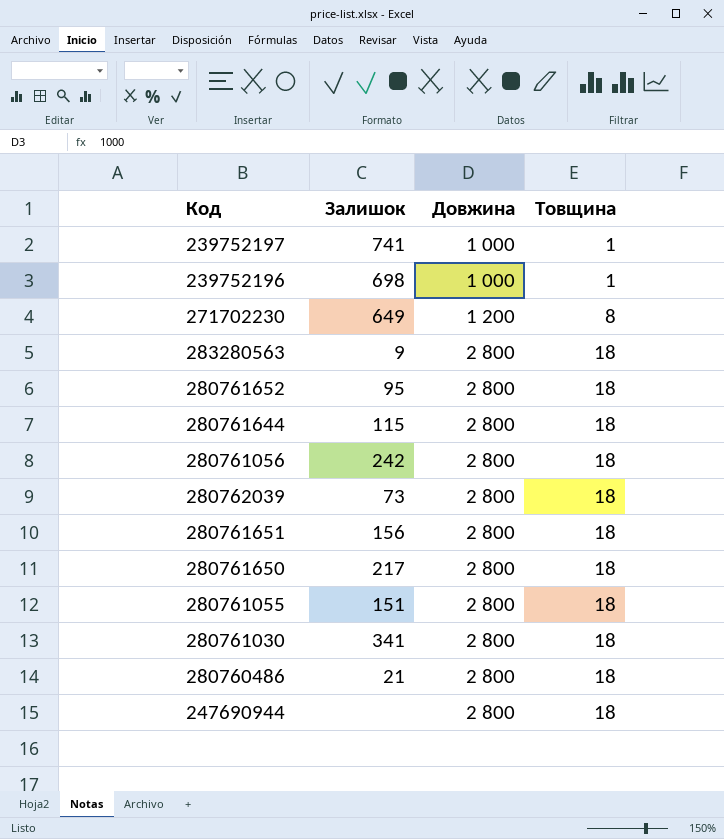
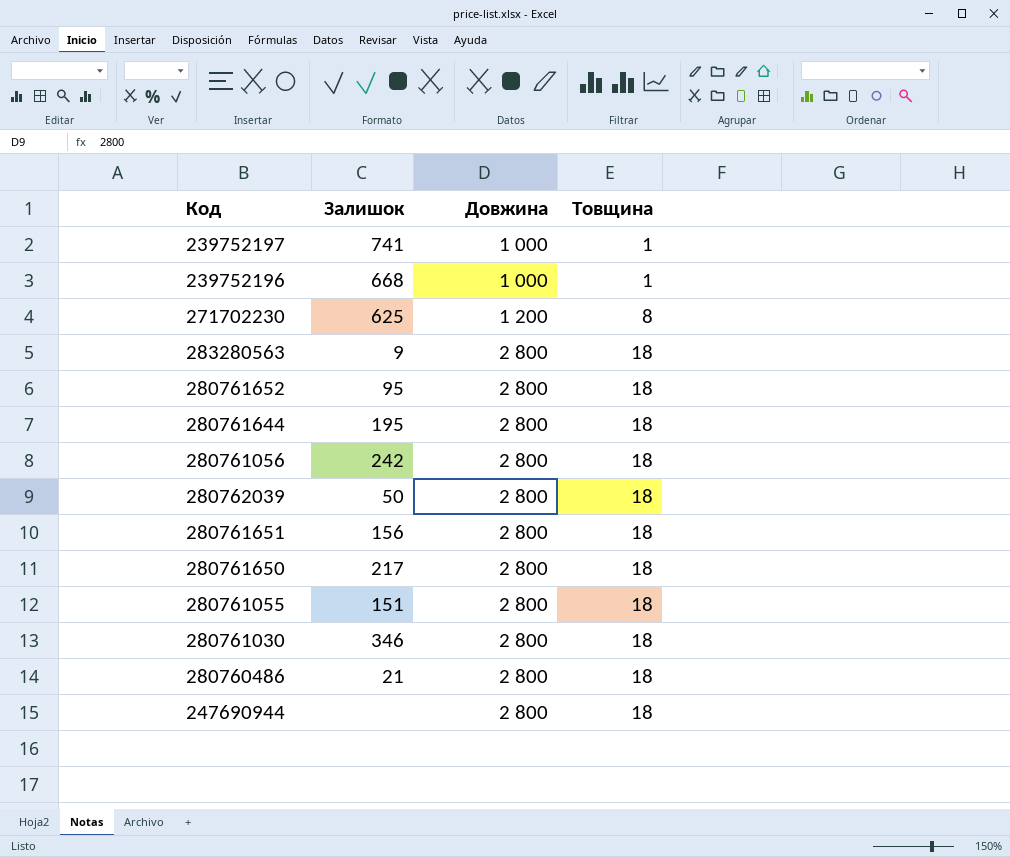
239752196 | Залишок: 698 -> 668
271702230 | Залишок: 649 -> 625
280761644 | Залишок: 115 -> 195
280762039 | Залишок: 73 -> 50
280761030 | Залишок: 341 -> 346

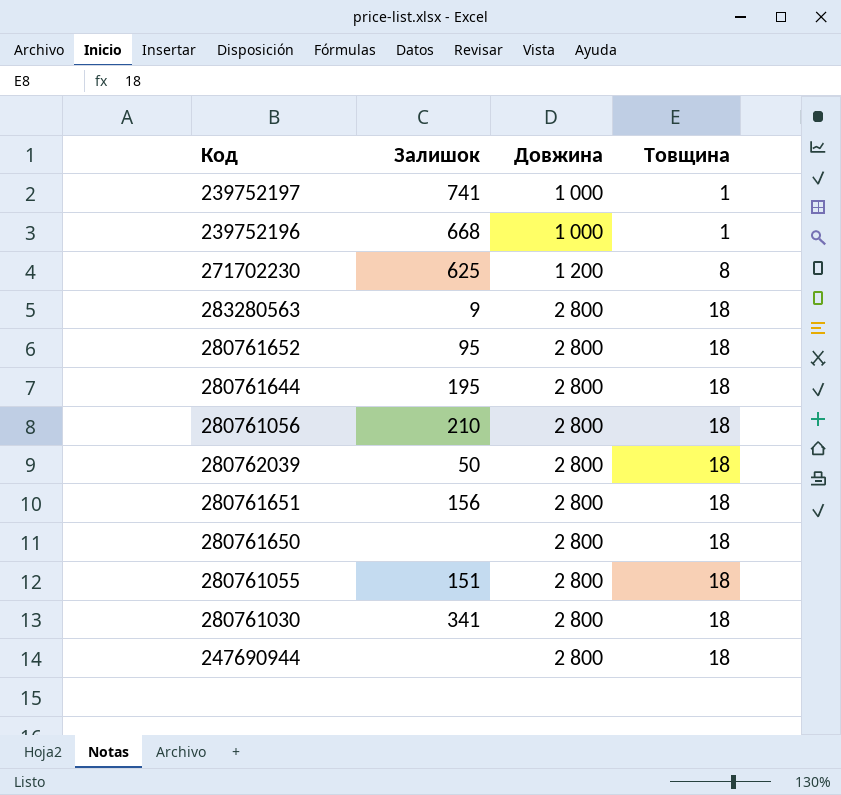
row 280760486: 21 | 2 800 | 18 -> none
280761056 | Залишок: 242 -> 210
280761650 | Залишок: 217 -> none
280761030 | Залишок: 346 -> 341

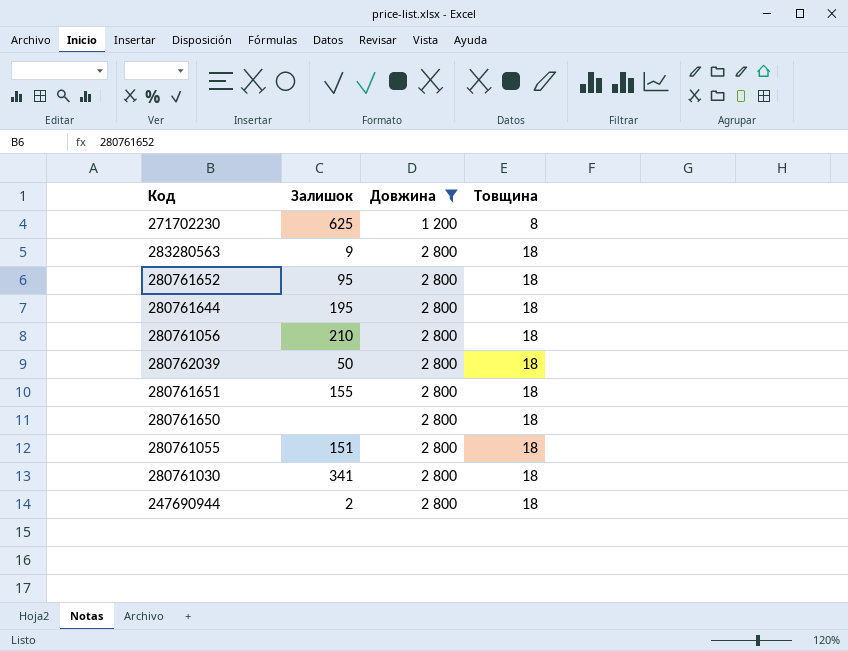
filter: none -> Довжина != 1 000
280761651 | Залишок: 156 -> 155
247690944 | Залишок: none -> 2

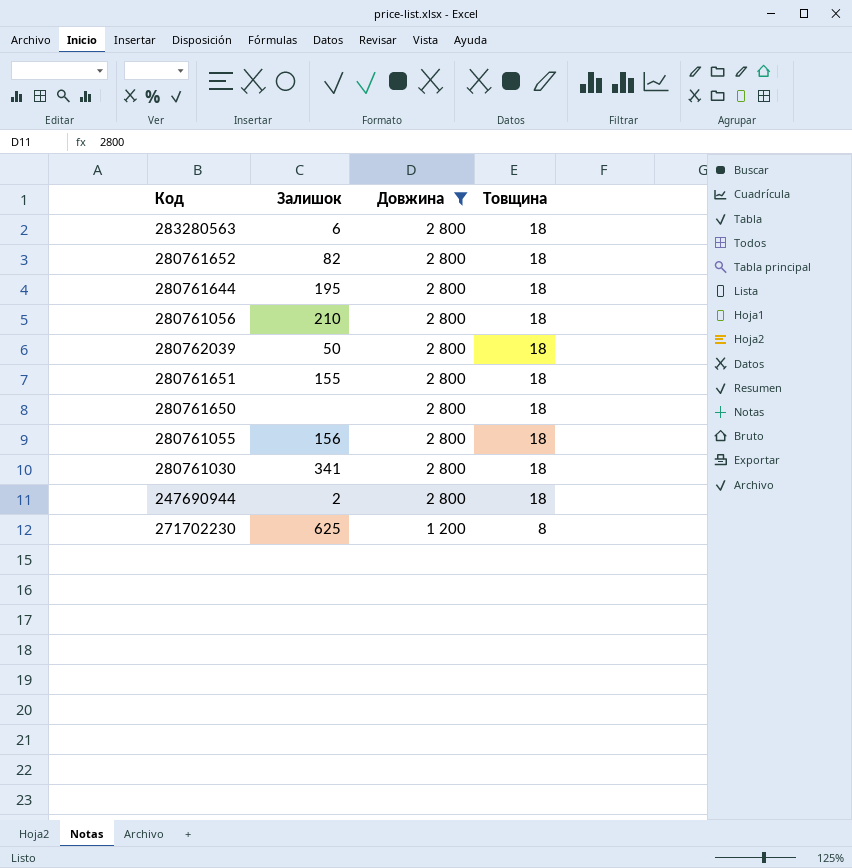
row order: Довжина ascending -> Довжина descending
283280563 | Залишок: 9 -> 6
280761652 | Залишок: 95 -> 82
280761055 | Залишок: 151 -> 156

